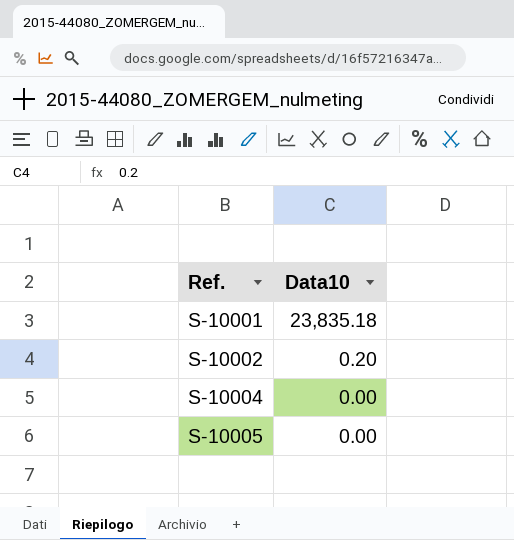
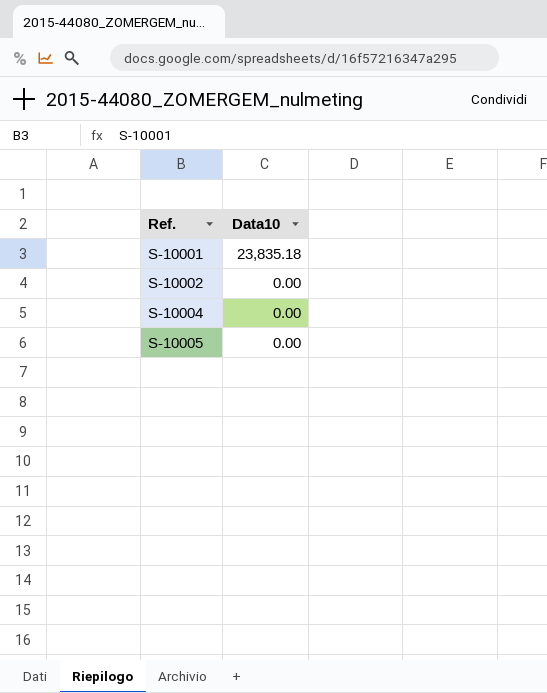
S-10002 | Data10: 0.20 -> 0.00

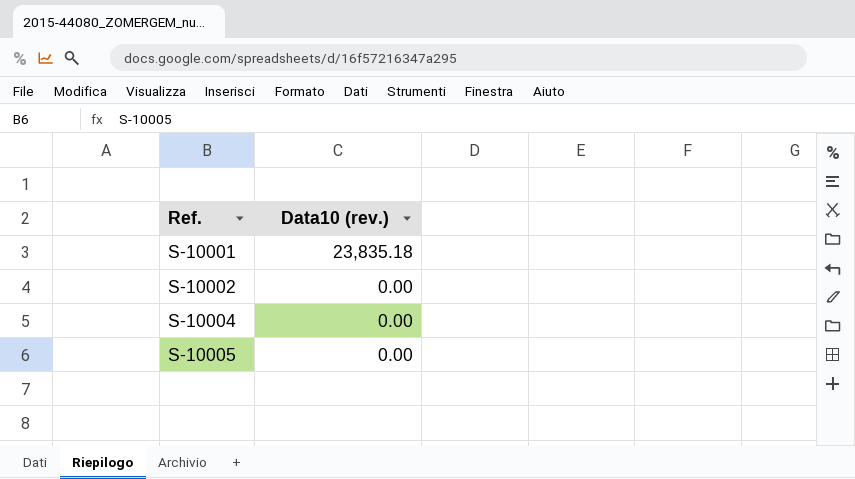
column name: Data10 -> Data10 (rev.)

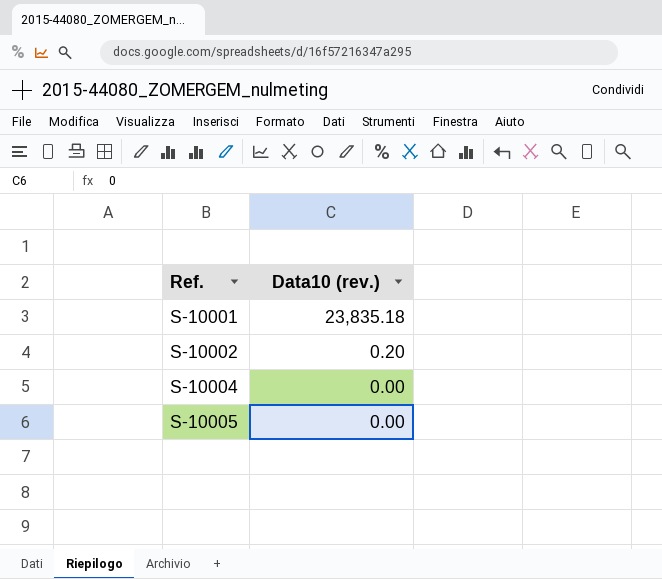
S-10002 | Data10 (rev.): 0.00 -> 0.20

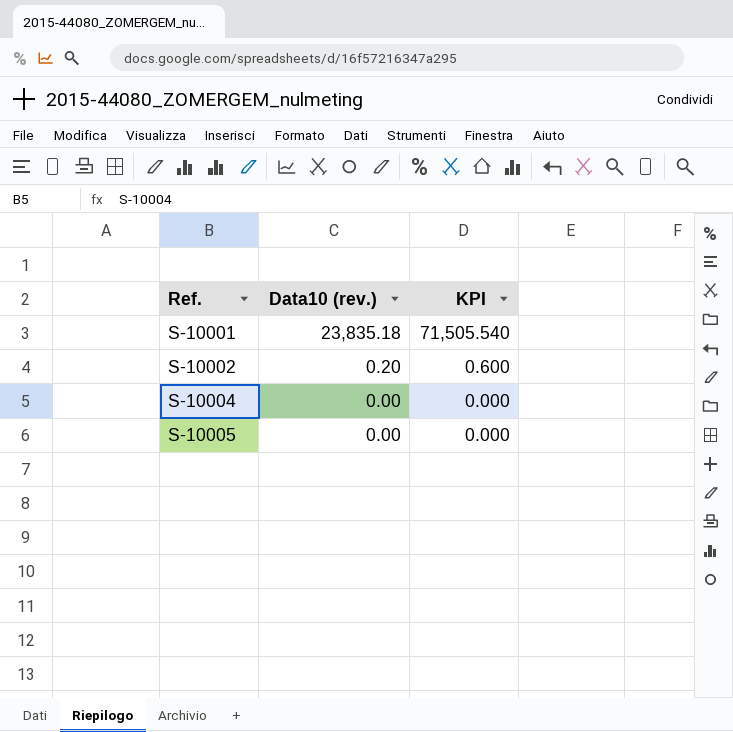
column KPI | formula: none -> [Data10 (rev.)] * 3

